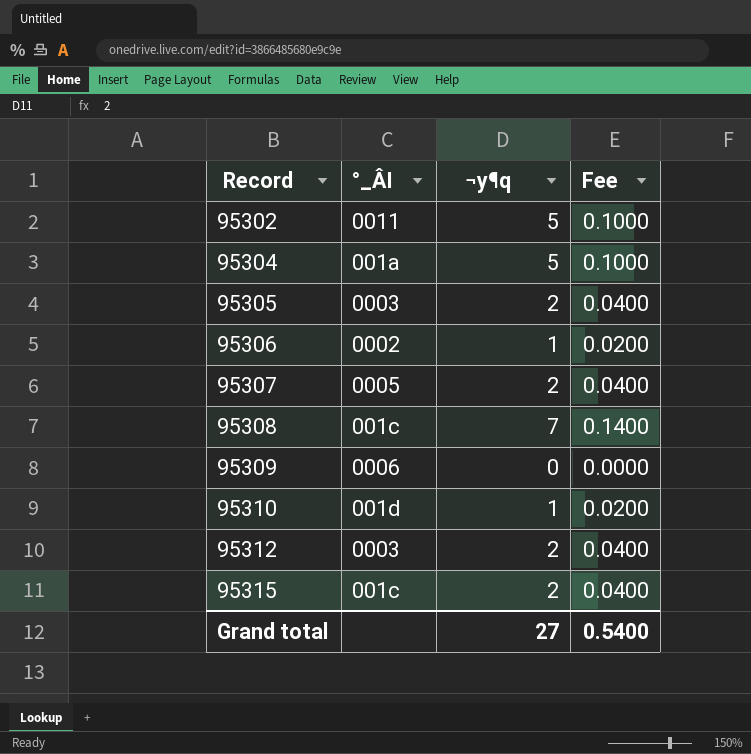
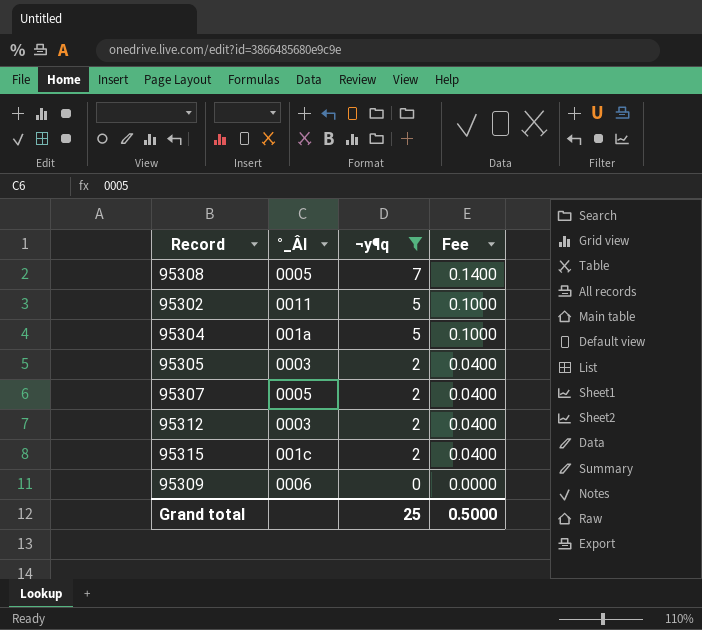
filter: none -> ¬y¶q != 1
row order: Record ascending -> ¬y¶q descending
95308 | °_ÂI: 001c -> 0005
Grand total | ¬y¶q: 27 -> 25
Grand total | Fee: 0.5400 -> 0.5000

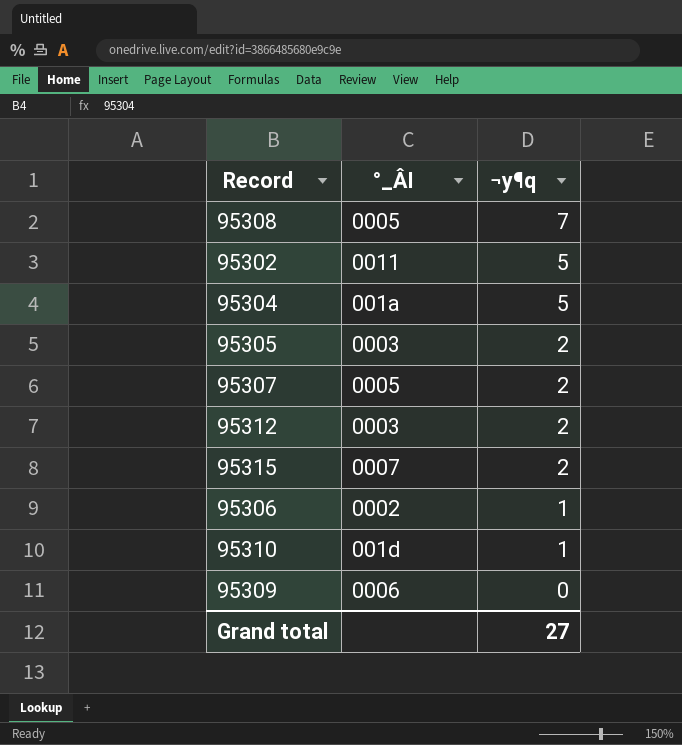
filter: ¬y¶q != 1 -> none
column Fee | formula: [¬y¶q] * 0.02 -> none
95315 | °_ÂI: 001c -> 0007
Grand total | ¬y¶q: 25 -> 27

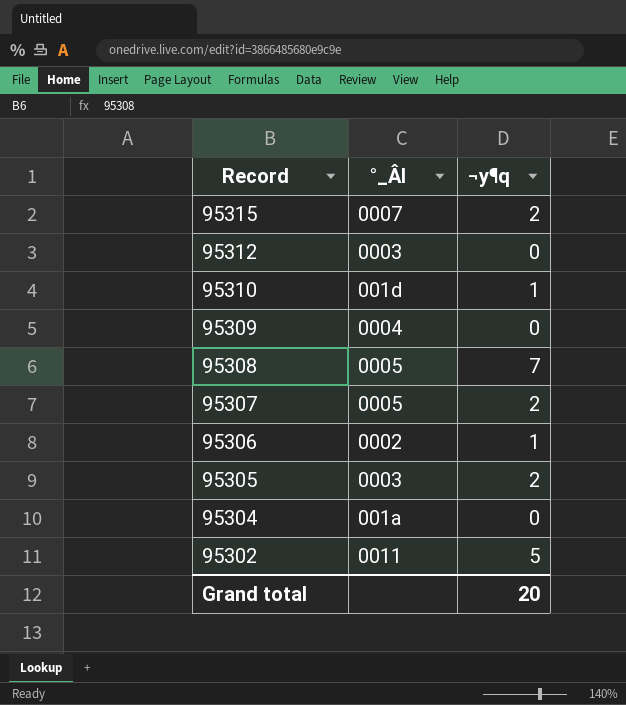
row order: ¬y¶q descending -> Record descending
95312 | ¬y¶q: 2 -> 0
95309 | °_ÂI: 0006 -> 0004
95304 | ¬y¶q: 5 -> 0
Grand total | ¬y¶q: 27 -> 20

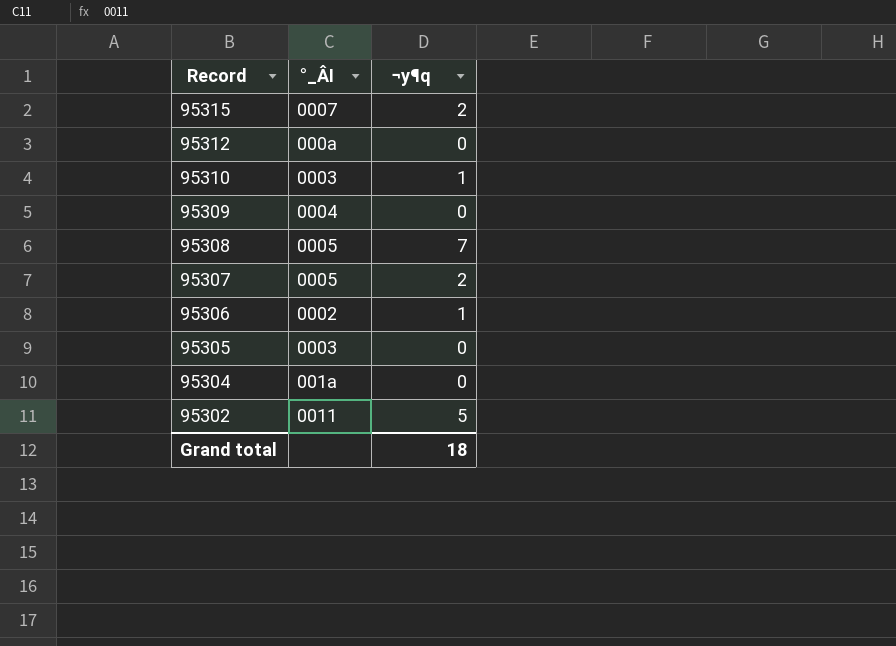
95312 | °_ÂI: 0003 -> 000a
95310 | °_ÂI: 001d -> 0003
95305 | ¬y¶q: 2 -> 0
Grand total | ¬y¶q: 20 -> 18

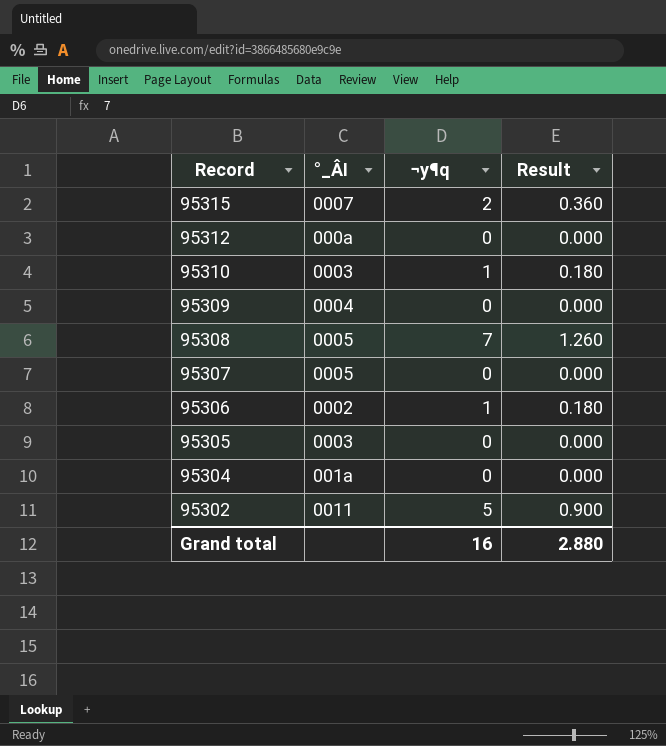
column Result | formula: none -> [¬y¶q] * 0.18
95307 | ¬y¶q: 2 -> 0
Grand total | ¬y¶q: 18 -> 16

